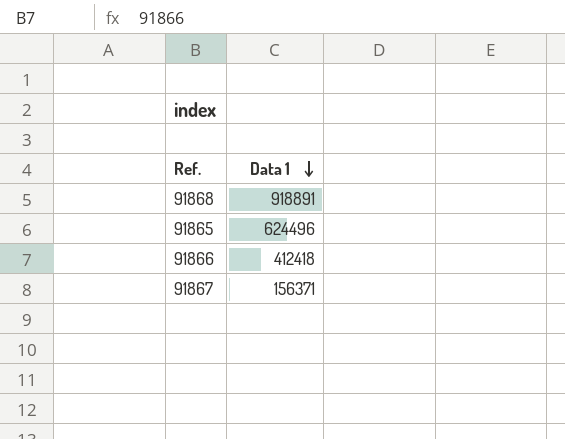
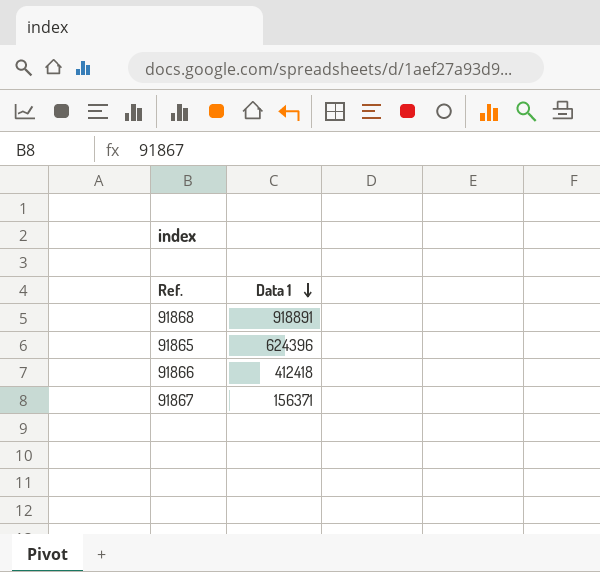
91865 | Data 1: 624496 -> 624396

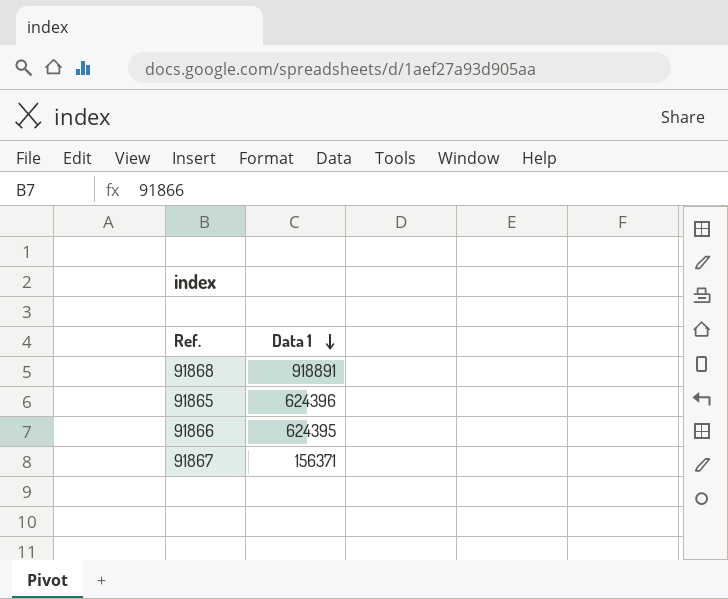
91866 | Data 1: 412418 -> 624395

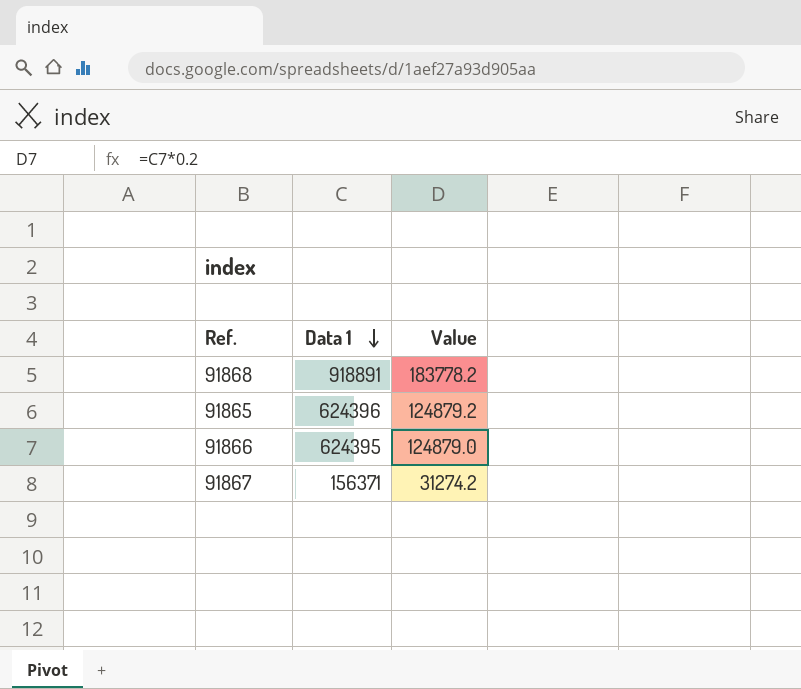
column Value | formula: none -> [Data 1] * 0.2

